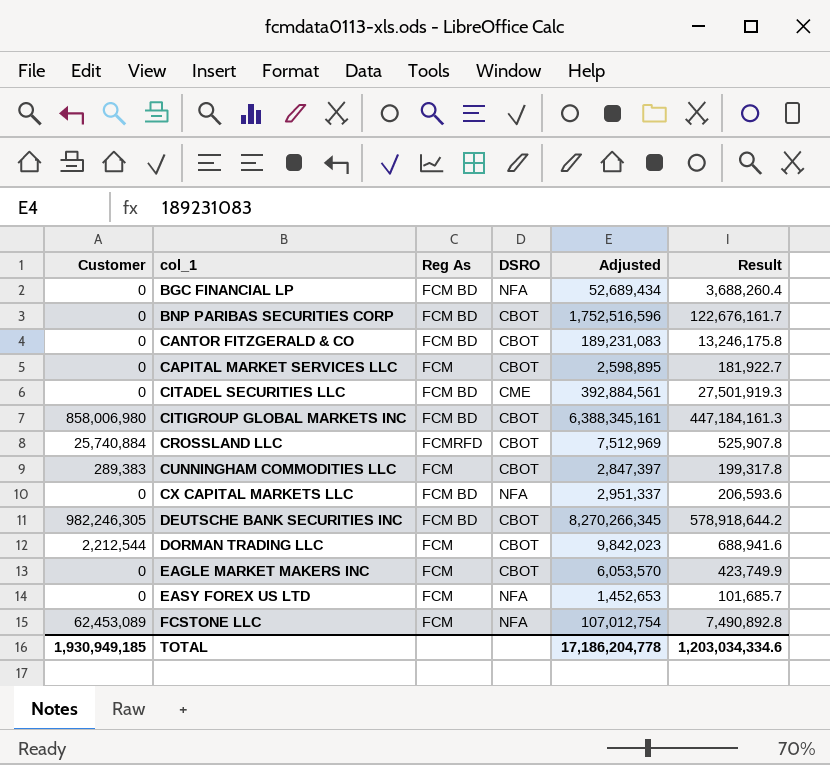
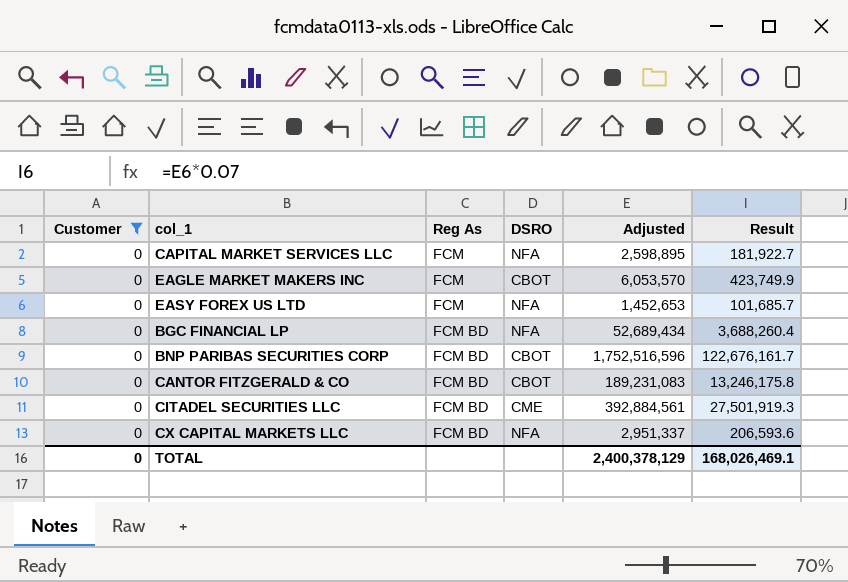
filter: none -> Customer = 0
row order: col_1 ascending -> Reg As ascending
CAPITAL MARKET SERVICES LLC | DSRO: CBOT -> NFA
TOTAL | Customer: 1,930,949,185 -> 0
TOTAL | Adjusted: 17,186,204,778 -> 2,400,378,129
TOTAL | Result: 1,203,034,334.6 -> 168,026,469.1

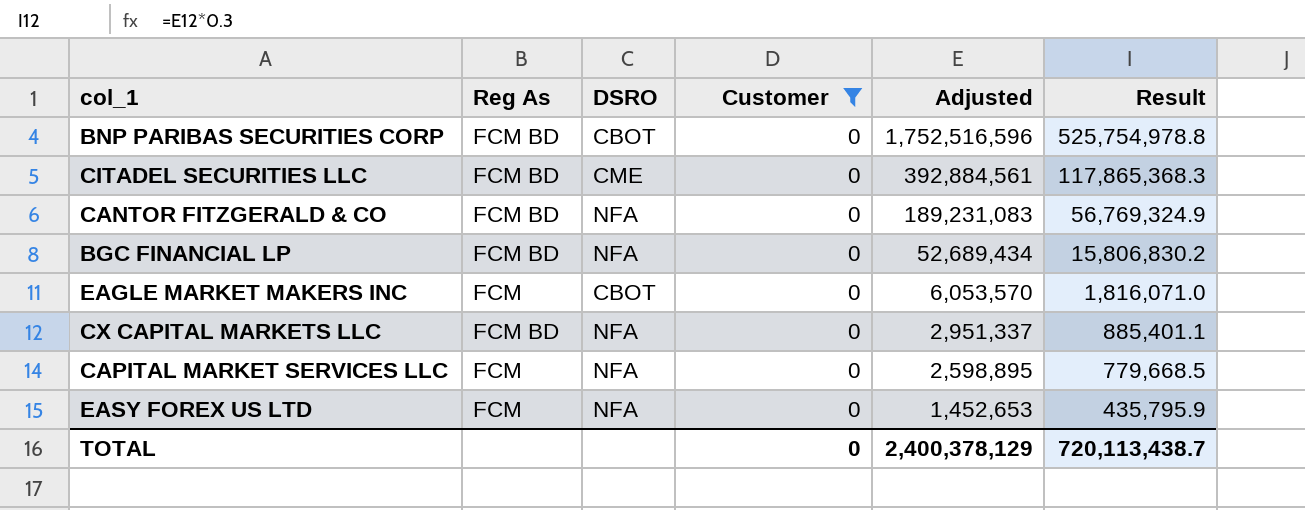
row order: Reg As ascending -> Adjusted descending
column Customer | position: 1 -> 4
column Result | formula: [Adjusted] * 0.07 -> [Adjusted] * 0.3
CANTOR FITZGERALD & CO | DSRO: CBOT -> NFA
TOTAL | Result: 168,026,469.1 -> 720,113,438.7

